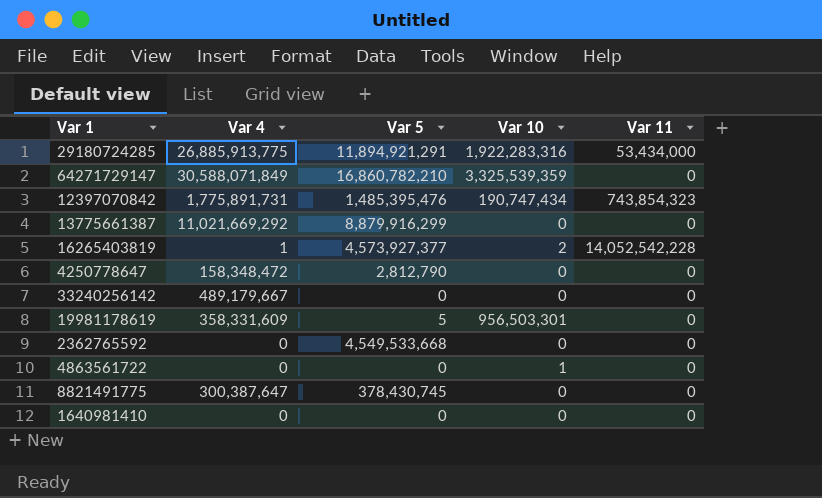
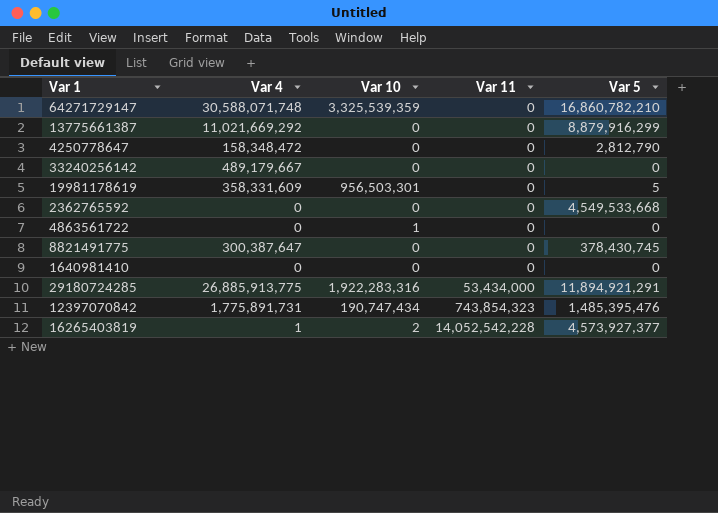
row order: none -> Var 11 ascending
column Var 5 | position: 3 -> 5
64271729147 | Var 4: 30,588,071,849 -> 30,588,071,748

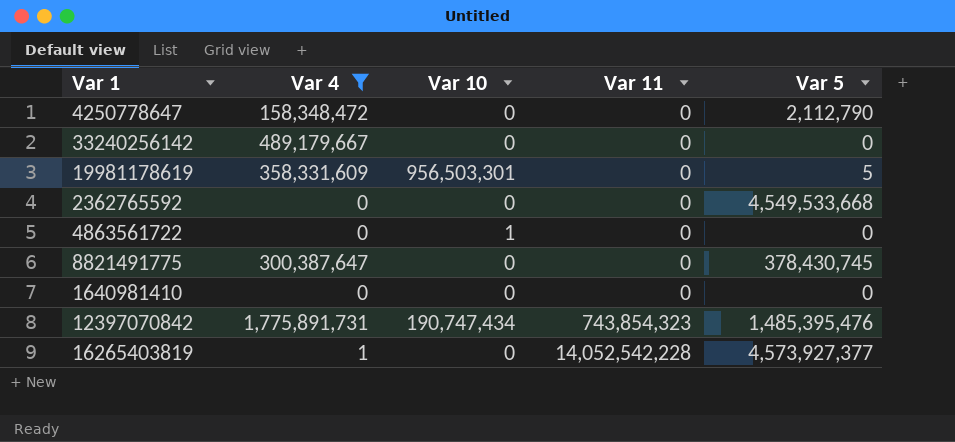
filter: none -> Var 4 <= 1,775,891,731
4250778647 | Var 5: 2,812,790 -> 2,112,790
16265403819 | Var 10: 2 -> 0

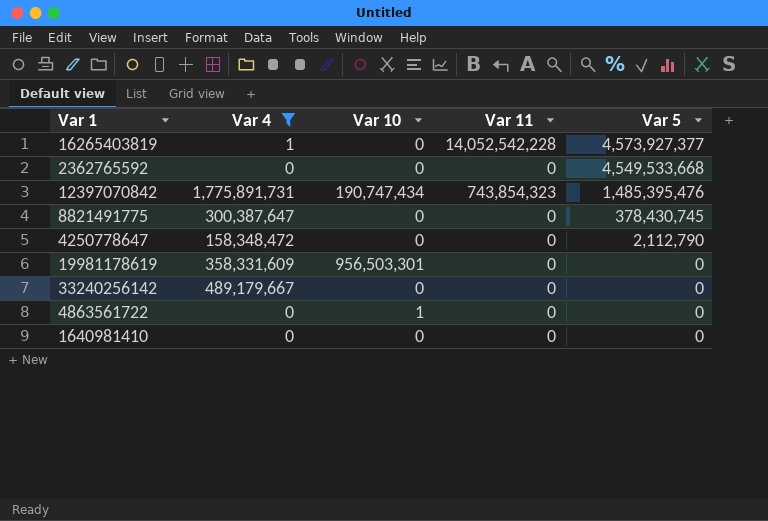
row order: Var 11 ascending -> Var 5 descending
19981178619 | Var 5: 5 -> 0

